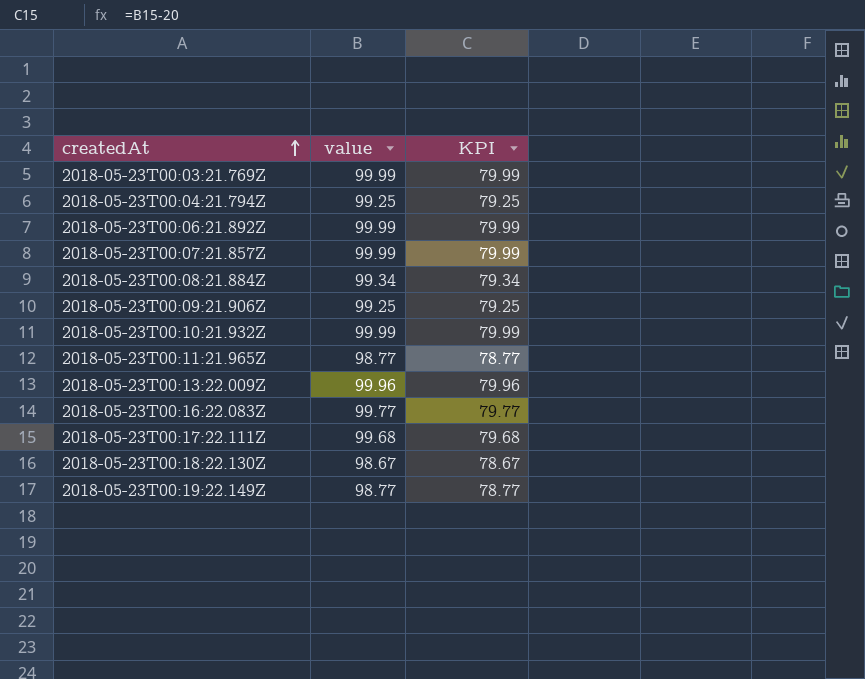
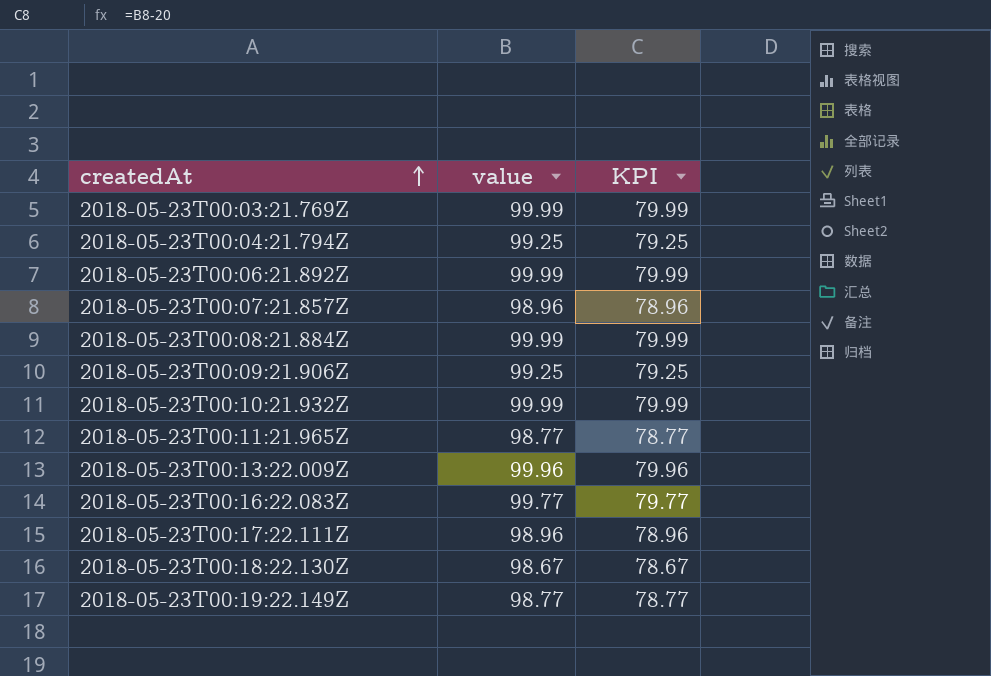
2018-05-23T00:07:21.857Z | value: 99.99 -> 98.96
2018-05-23T00:07:21.857Z | KPI: 79.99 -> 78.96
2018-05-23T00:08:21.884Z | value: 99.34 -> 99.99
2018-05-23T00:08:21.884Z | KPI: 79.34 -> 79.99
2018-05-23T00:17:22.111Z | value: 99.68 -> 98.96
2018-05-23T00:17:22.111Z | KPI: 79.68 -> 78.96

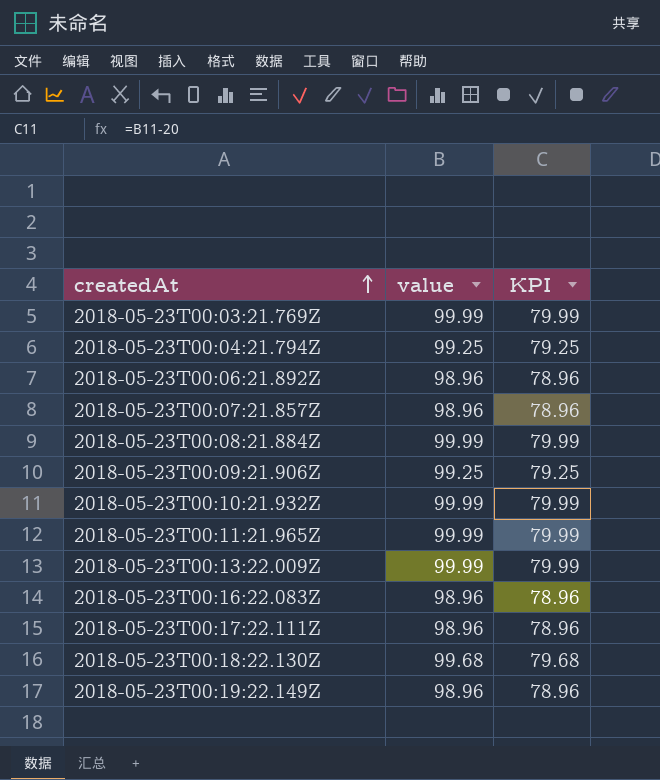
2018-05-23T00:06:21.892Z | value: 99.99 -> 98.96
2018-05-23T00:06:21.892Z | KPI: 79.99 -> 78.96
2018-05-23T00:11:21.965Z | value: 98.77 -> 99.99
2018-05-23T00:11:21.965Z | KPI: 78.77 -> 79.99
2018-05-23T00:13:22.009Z | value: 99.96 -> 99.99
2018-05-23T00:13:22.009Z | KPI: 79.96 -> 79.99
2018-05-23T00:16:22.083Z | value: 99.77 -> 98.96
2018-05-23T00:16:22.083Z | KPI: 79.77 -> 78.96
2018-05-23T00:18:22.130Z | value: 98.67 -> 99.68
2018-05-23T00:18:22.130Z | KPI: 78.67 -> 79.68
2018-05-23T00:19:22.149Z | value: 98.77 -> 98.96
2018-05-23T00:19:22.149Z | KPI: 78.77 -> 78.96

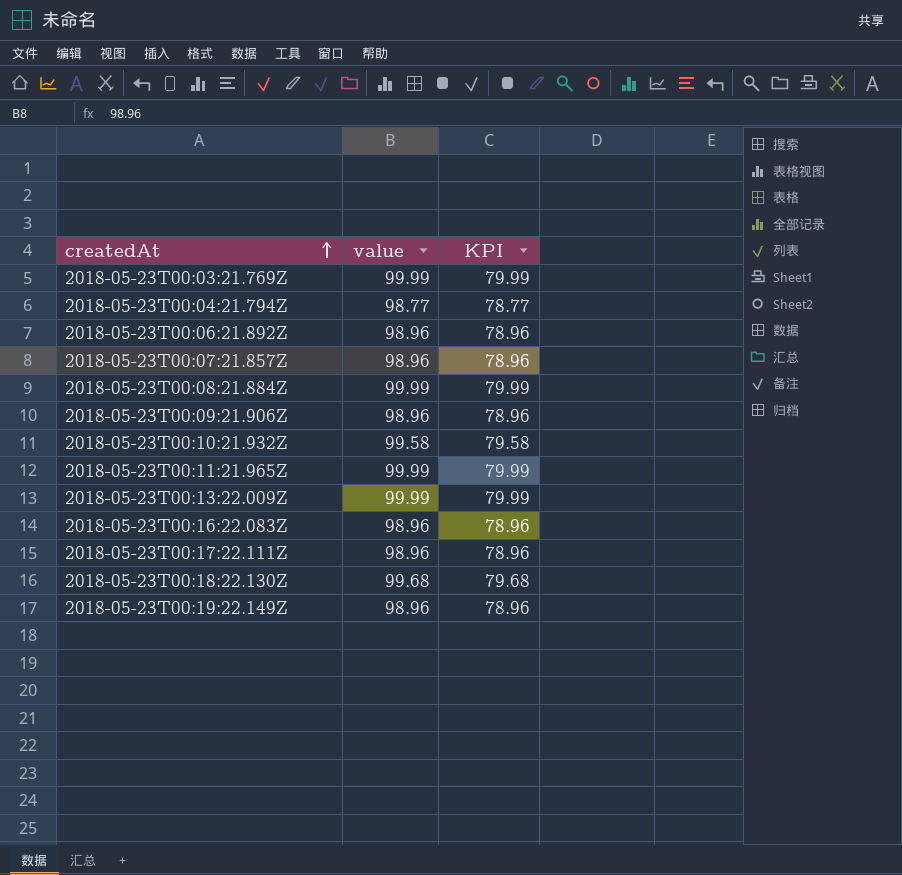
2018-05-23T00:04:21.794Z | value: 99.25 -> 98.77
2018-05-23T00:04:21.794Z | KPI: 79.25 -> 78.77
2018-05-23T00:09:21.906Z | value: 99.25 -> 98.96
2018-05-23T00:09:21.906Z | KPI: 79.25 -> 78.96
2018-05-23T00:10:21.932Z | value: 99.99 -> 99.58
2018-05-23T00:10:21.932Z | KPI: 79.99 -> 79.58

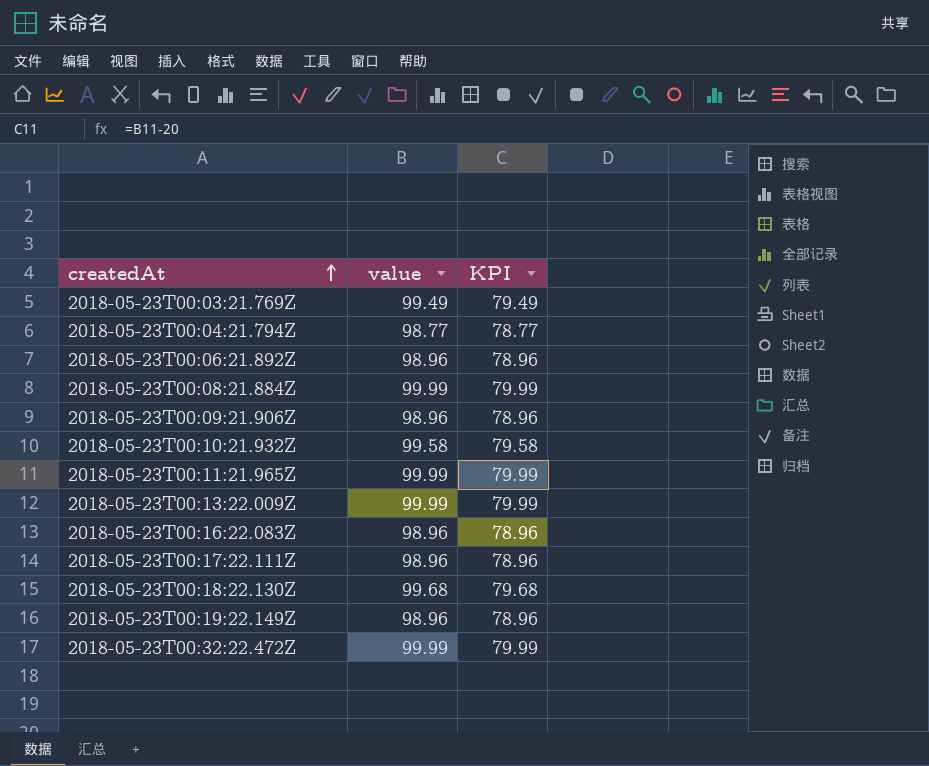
row 2018-05-23T00:07:21.857Z: 98.96 | 78.96 -> none
2018-05-23T00:03:21.769Z | value: 99.99 -> 99.49
2018-05-23T00:03:21.769Z | KPI: 79.99 -> 79.49
row 2018-05-23T00:32:22.472Z: none -> 99.99 | 79.99

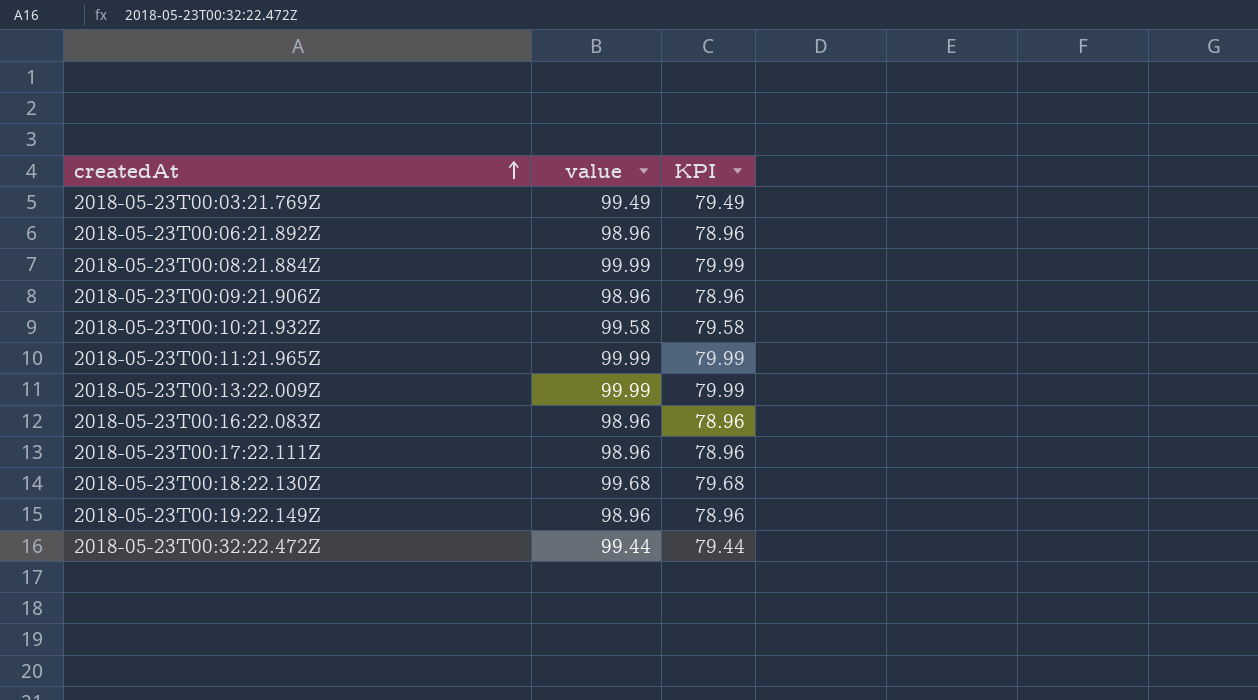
row 2018-05-23T00:04:21.794Z: 98.77 | 78.77 -> none
2018-05-23T00:32:22.472Z | value: 99.99 -> 99.44
2018-05-23T00:32:22.472Z | KPI: 79.99 -> 79.44

